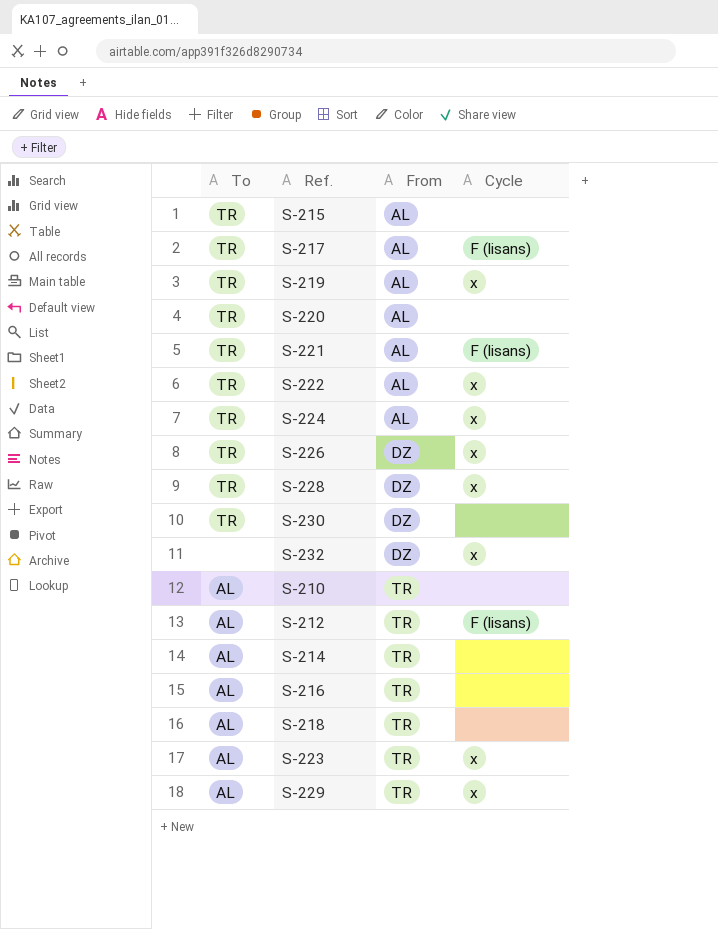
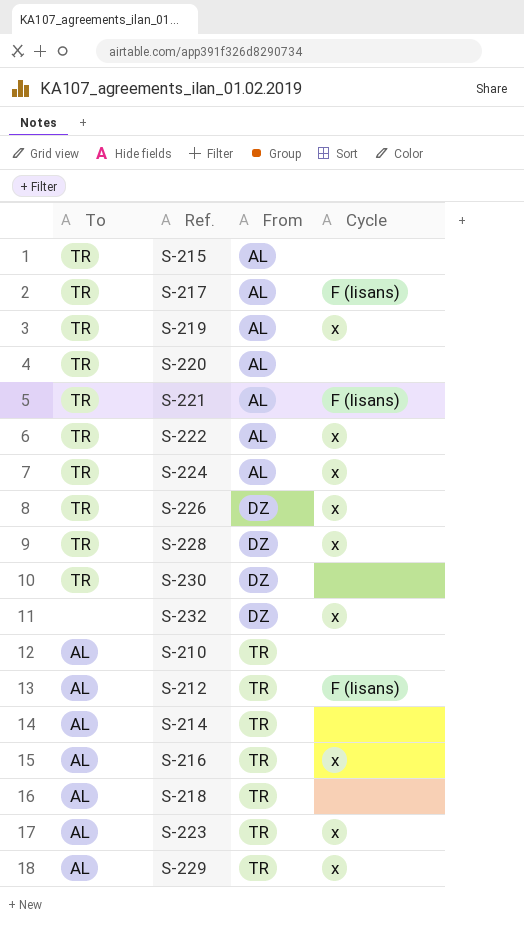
S-216 | Cycle: none -> x

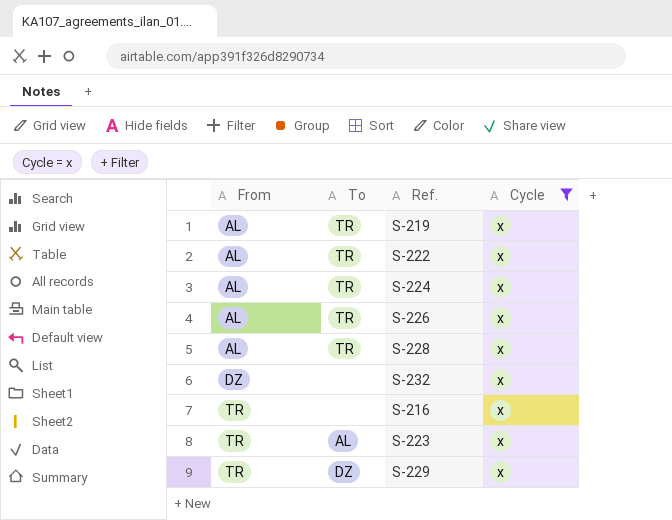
filter: none -> Cycle = x
column From | position: 3 -> 1
S-226 | From: DZ -> AL
S-228 | From: DZ -> AL
S-216 | To: AL -> none
S-229 | To: AL -> DZ

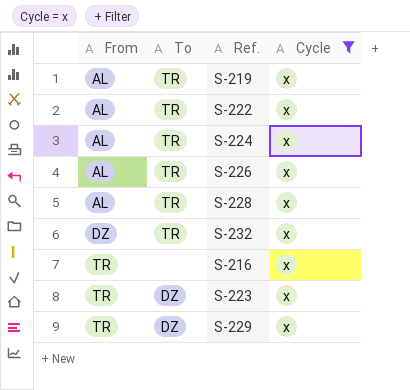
S-232 | To: none -> TR
S-223 | To: AL -> DZ

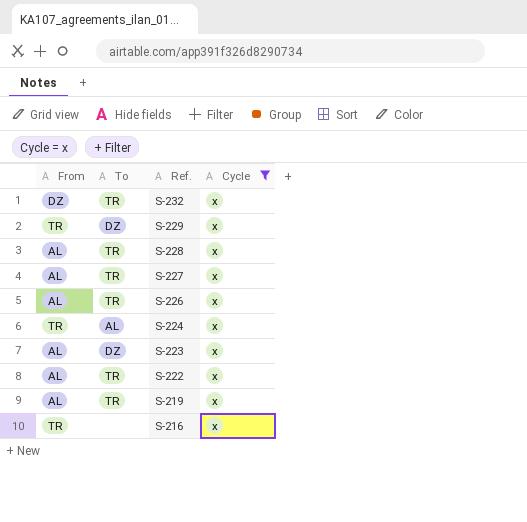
row order: From ascending -> Ref. descending
row S-227: none -> AL | TR | x
S-224 | From: AL -> TR
S-224 | To: TR -> AL
S-223 | From: TR -> AL

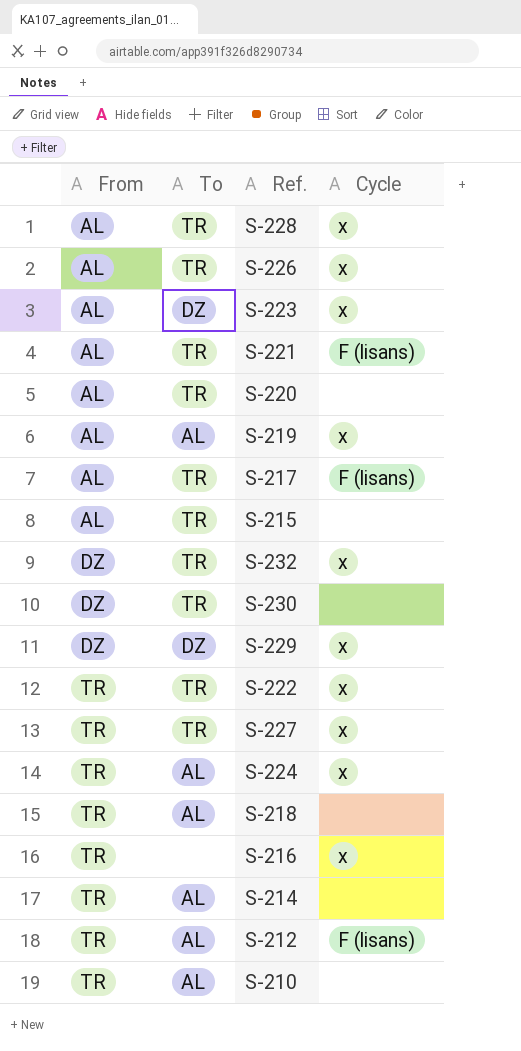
filter: Cycle = x -> none
row order: Ref. descending -> From ascending
S-219 | To: TR -> AL
S-229 | From: TR -> DZ
S-222 | From: AL -> TR
S-227 | From: AL -> TR

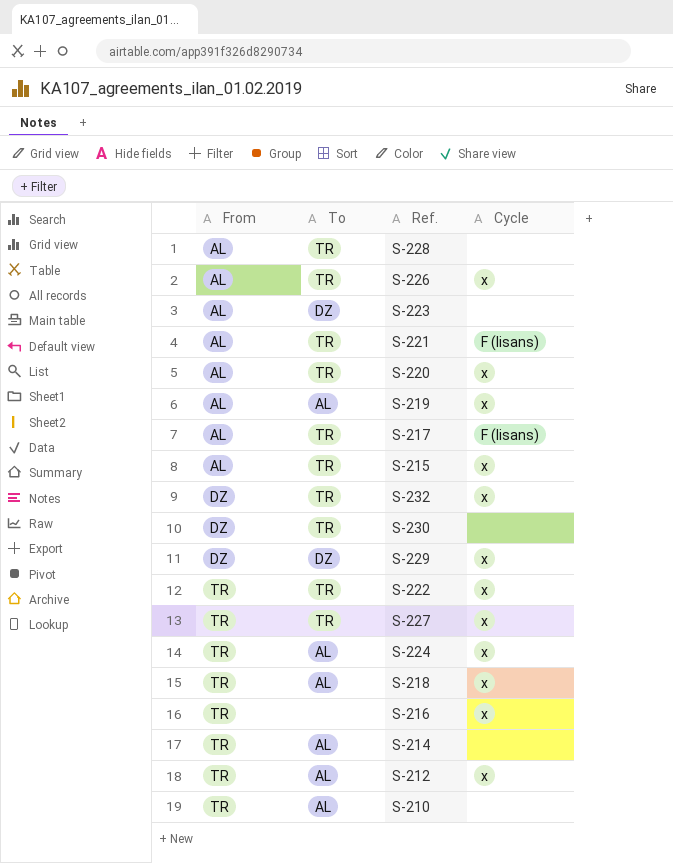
S-228 | Cycle: x -> none
S-223 | Cycle: x -> none
S-220 | Cycle: none -> x
S-215 | Cycle: none -> x
S-218 | Cycle: none -> x
S-212 | Cycle: F (lisans) -> x

